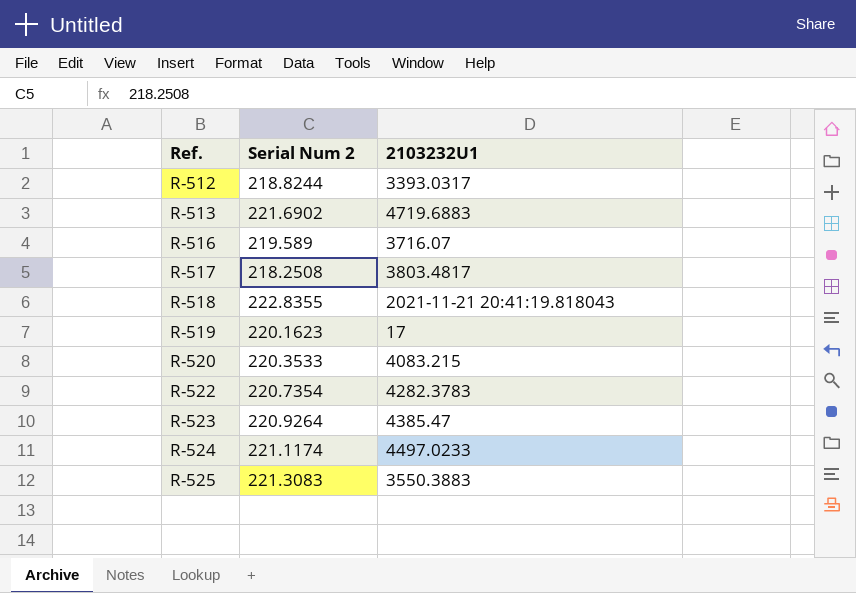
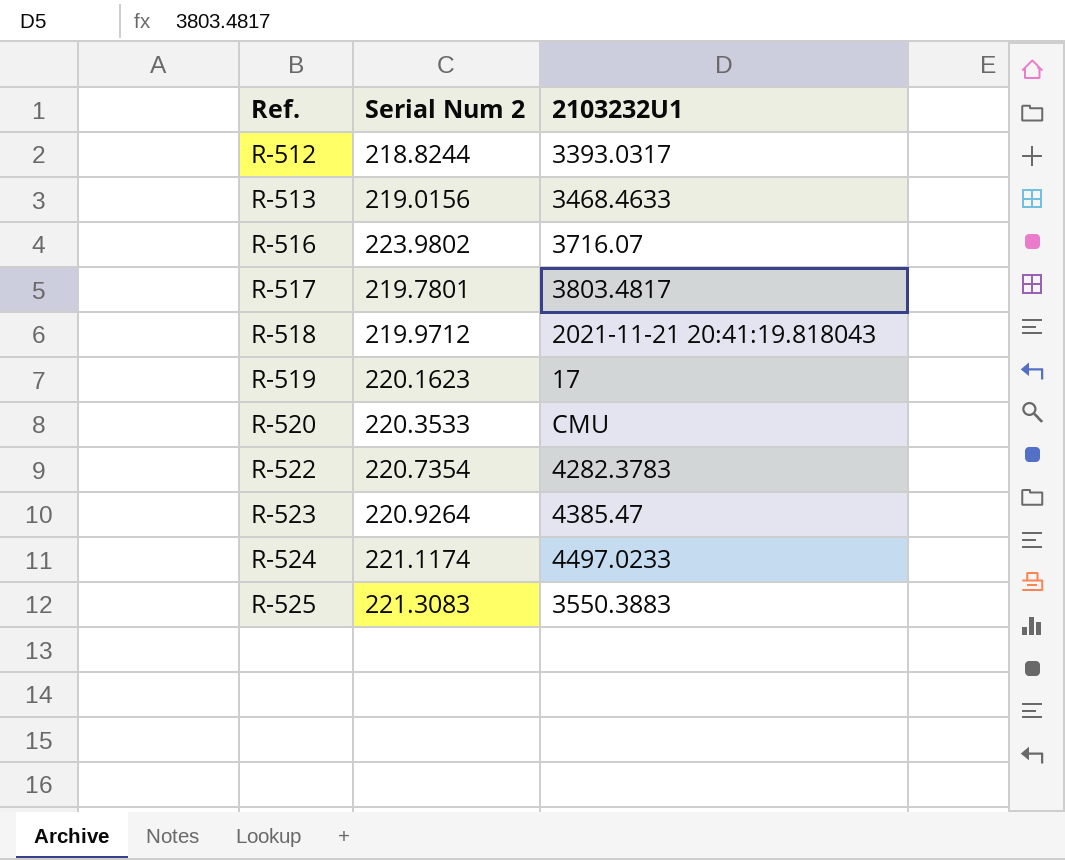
R-513 | Serial Num 2: 221.6902 -> 219.0156
R-513 | 2103232U1: 4719.6883 -> 3468.4633
R-516 | Serial Num 2: 219.589 -> 223.9802
R-517 | Serial Num 2: 218.2508 -> 219.7801
R-518 | Serial Num 2: 222.8355 -> 219.9712
R-520 | 2103232U1: 4083.215 -> CMU

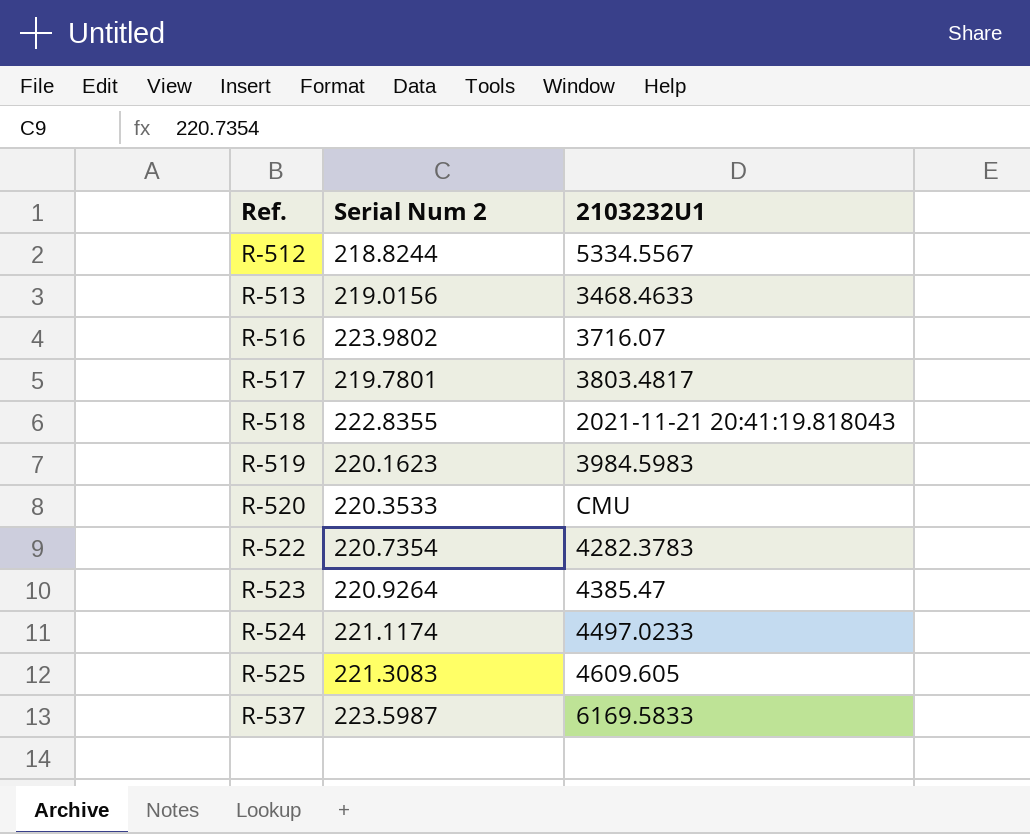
R-512 | 2103232U1: 3393.0317 -> 5334.5567
R-518 | Serial Num 2: 219.9712 -> 222.8355
R-519 | 2103232U1: 17 -> 3984.5983
R-525 | 2103232U1: 3550.3883 -> 4609.605
row R-537: none -> 223.5987 | 6169.5833

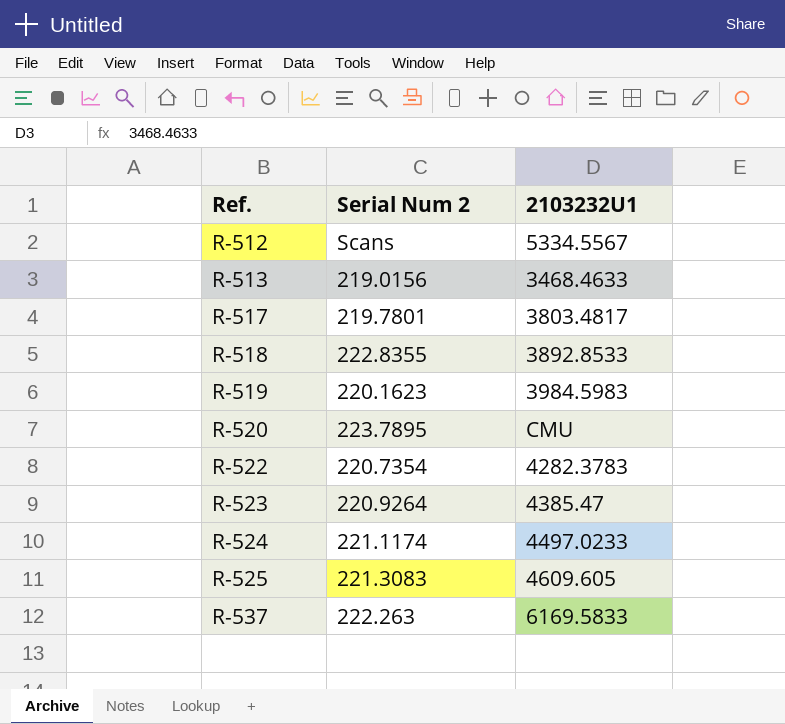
row R-516: 223.9802 | 3716.07 -> none
R-512 | Serial Num 2: 218.8244 -> Scans
R-518 | 2103232U1: 2021-11-21 20:41:19.818043 -> 3892.8533
R-520 | Serial Num 2: 220.3533 -> 223.7895
R-537 | Serial Num 2: 223.5987 -> 222.263

